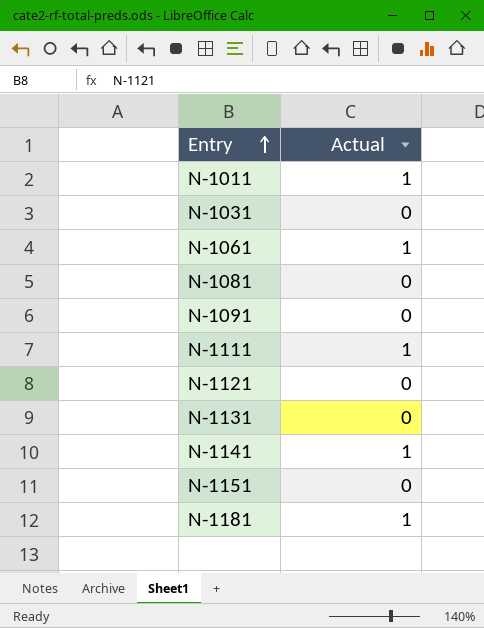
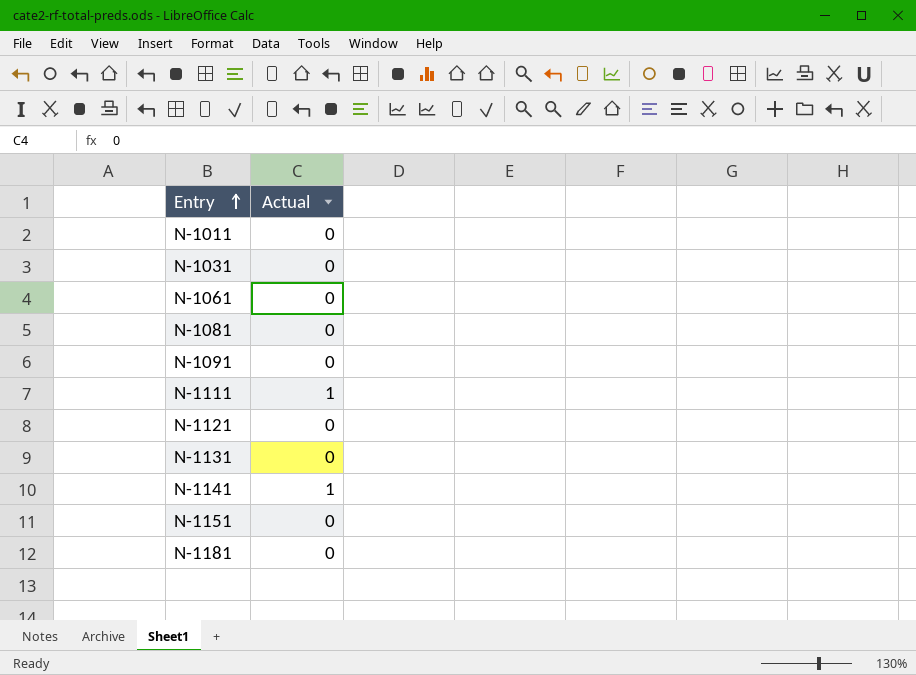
N-1011 | Actual: 1 -> 0
N-1061 | Actual: 1 -> 0
N-1181 | Actual: 1 -> 0

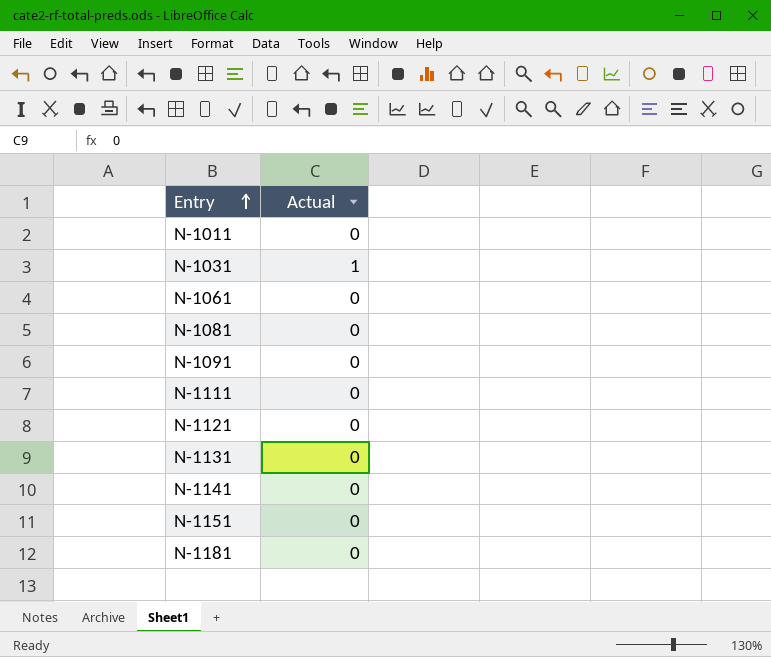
N-1031 | Actual: 0 -> 1
N-1111 | Actual: 1 -> 0
N-1141 | Actual: 1 -> 0

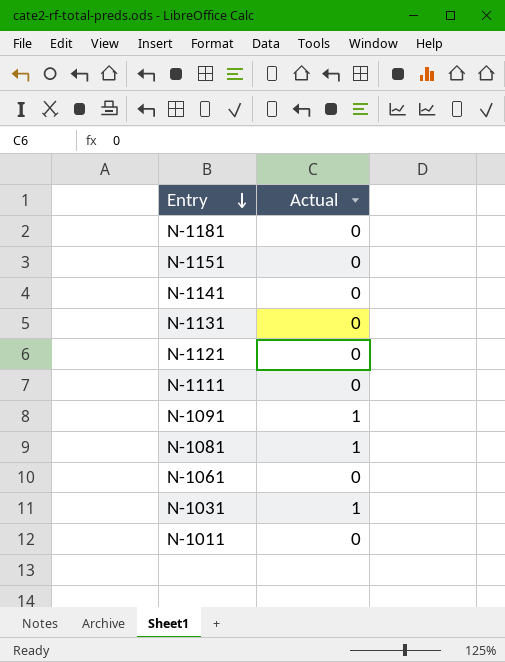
row order: Entry ascending -> Entry descending
N-1091 | Actual: 0 -> 1
N-1081 | Actual: 0 -> 1

